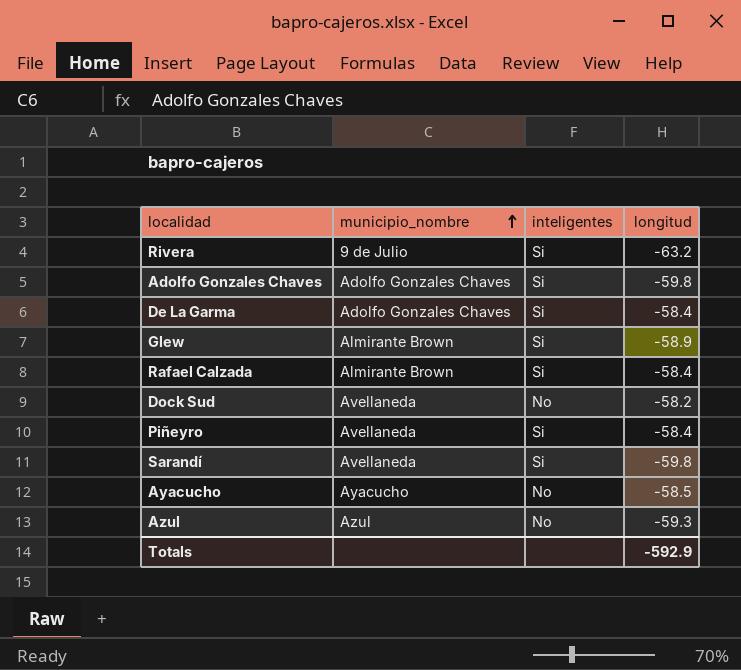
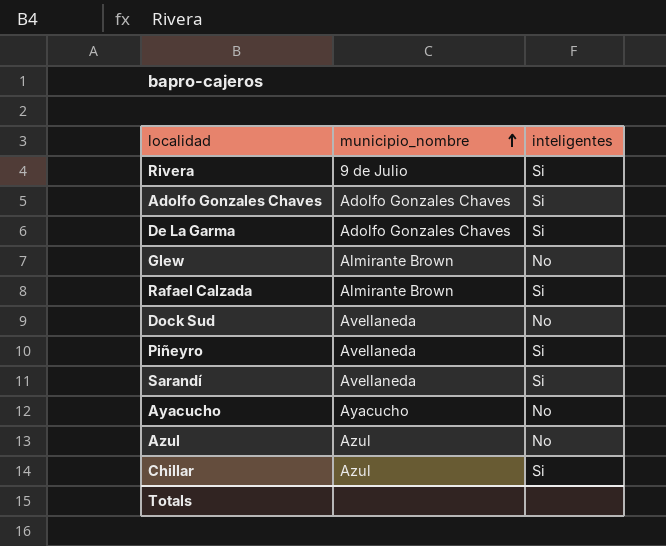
column longitud | position: 4 -> none
Glew | inteligentes: Si -> No
row Chillar: none -> Azul | Si

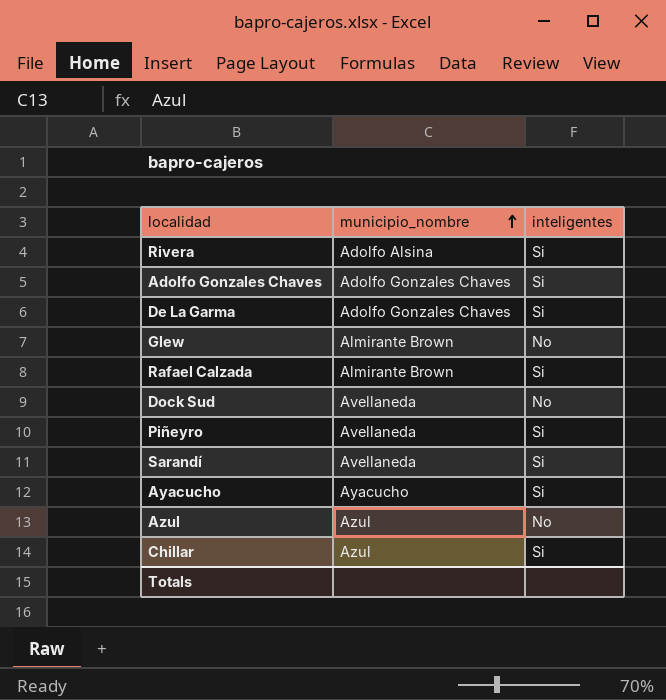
Rivera | municipio_nombre: 9 de Julio -> Adolfo Alsina
Ayacucho | inteligentes: No -> Si

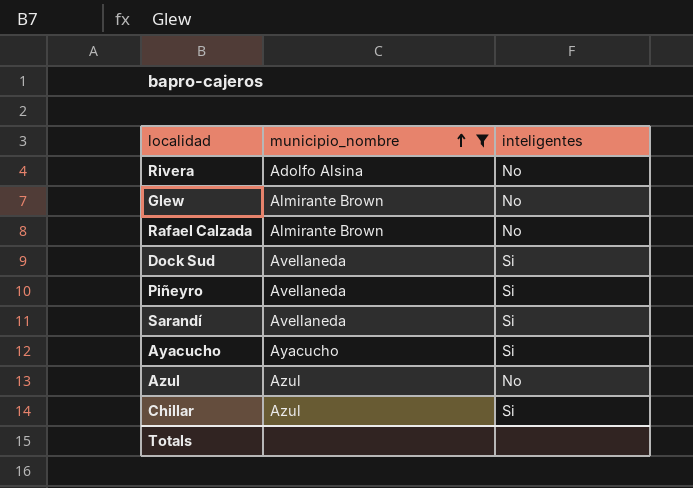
filter: none -> municipio_nombre != Adolfo Gonzales Chaves
Rivera | inteligentes: Si -> No
Rafael Calzada | inteligentes: Si -> No
Dock Sud | inteligentes: No -> Si

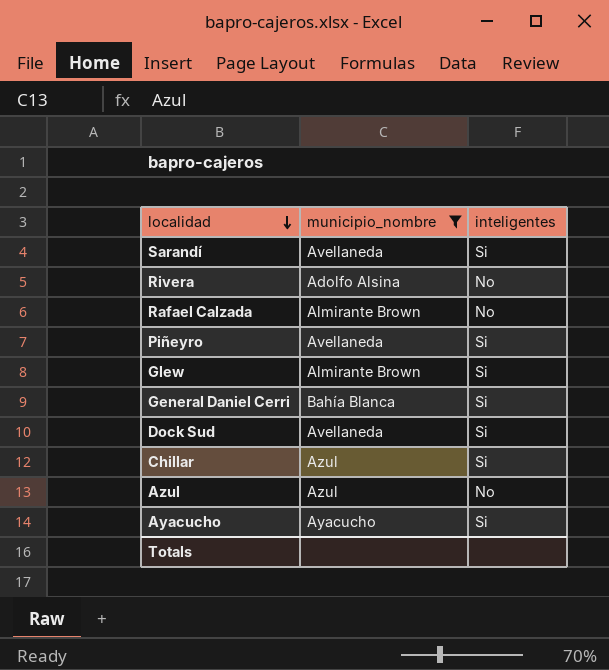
row order: municipio_nombre ascending -> localidad descending
Glew | inteligentes: No -> Si
row General Daniel Cerri: none -> Bahía Blanca | Si

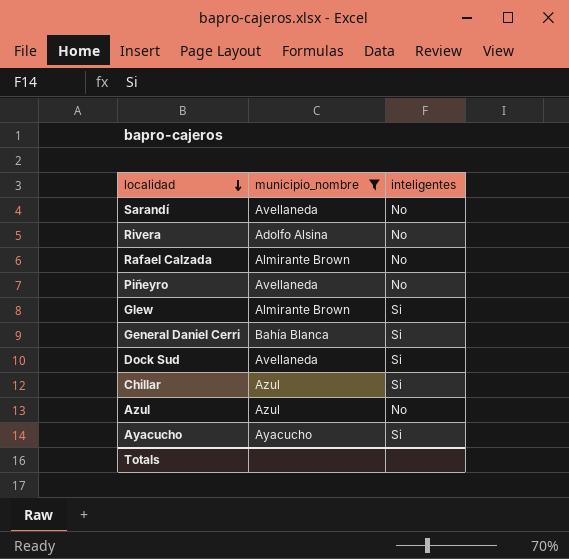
Sarandí | inteligentes: Si -> No
Piñeyro | inteligentes: Si -> No

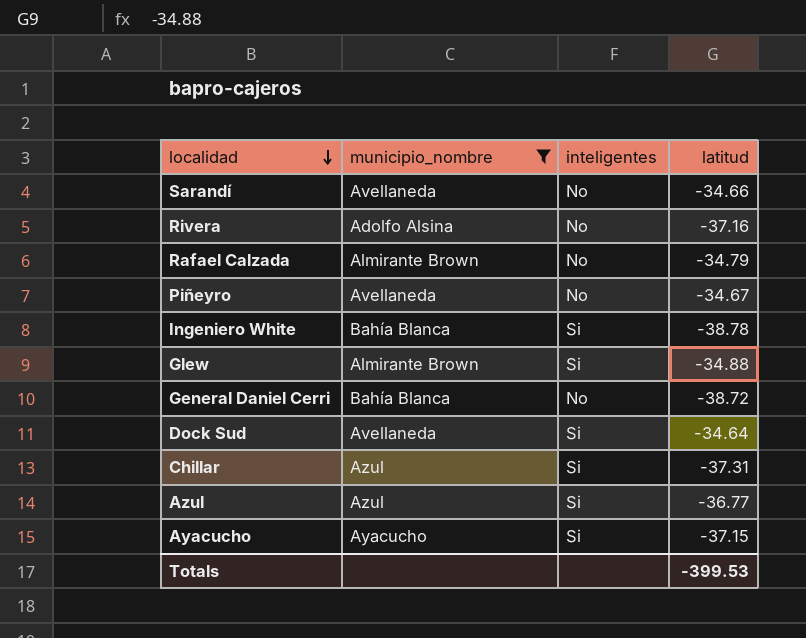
column latitud | position: none -> 4
row Ingeniero White: none -> Bahía Blanca | Si | -38.78
General Daniel Cerri | inteligentes: Si -> No
Azul | inteligentes: No -> Si

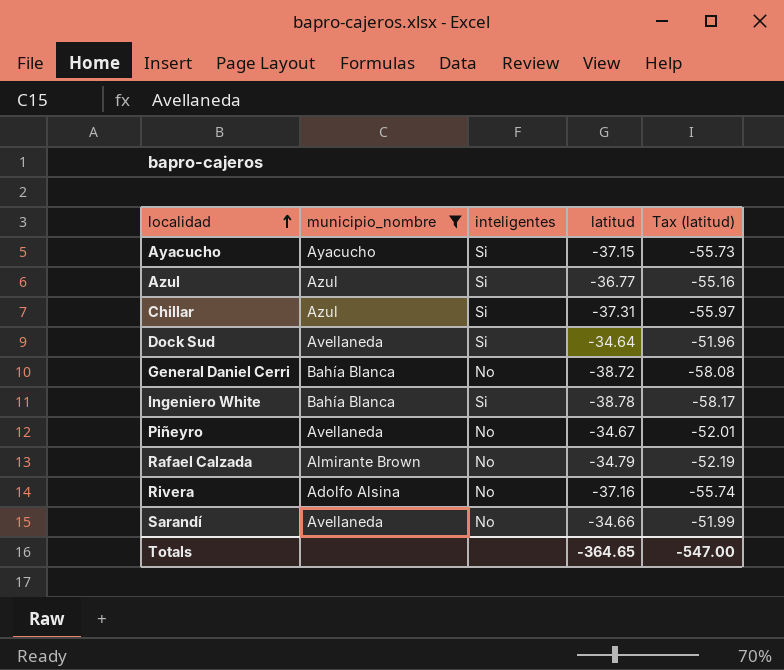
row order: localidad descending -> localidad ascending
column Tax (latitud) | formula: none -> [latitud] * 1.5
row Glew: Almirante Brown | Si | -34.88 -> none
Totals | latitud: -399.53 -> -364.65

